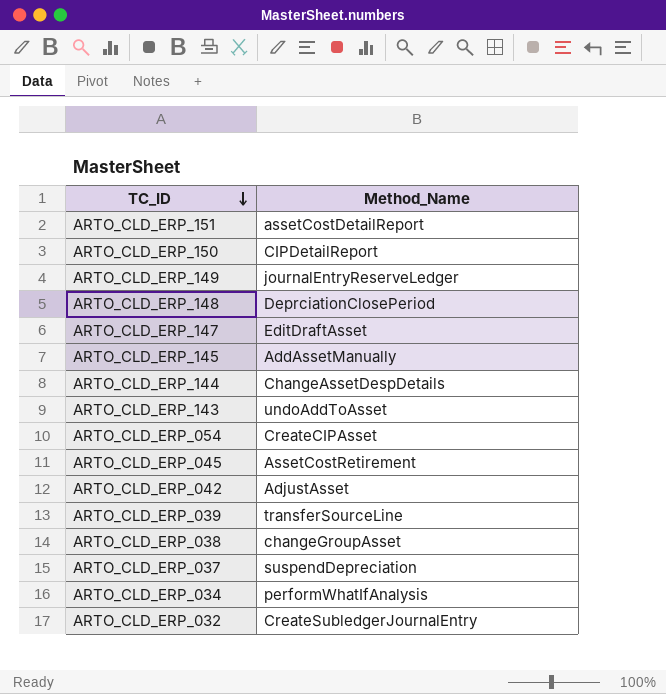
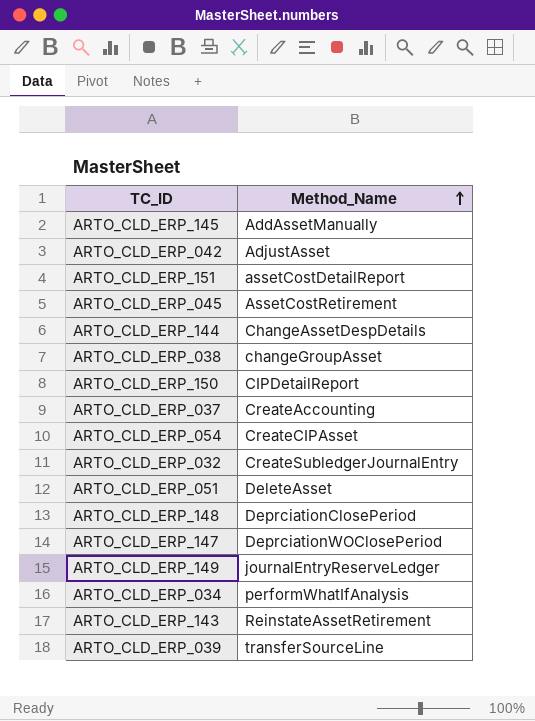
row order: TC_ID descending -> Method_Name ascending
ARTO_CLD_ERP_037 | Method_Name: suspendDepreciation -> CreateAccounting
row ARTO_CLD_ERP_051: none -> DeleteAsset
ARTO_CLD_ERP_147 | Method_Name: EditDraftAsset -> DeprciationWOClosePeriod
ARTO_CLD_ERP_143 | Method_Name: undoAddToAsset -> ReinstateAssetRetirement

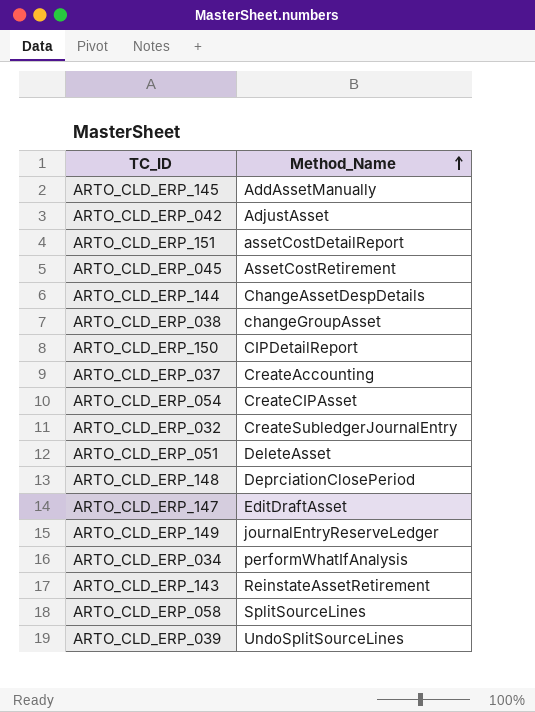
ARTO_CLD_ERP_147 | Method_Name: DeprciationWOClosePeriod -> EditDraftAsset
row ARTO_CLD_ERP_058: none -> SplitSourceLines
ARTO_CLD_ERP_039 | Method_Name: transferSourceLine -> UndoSplitSourceLines

